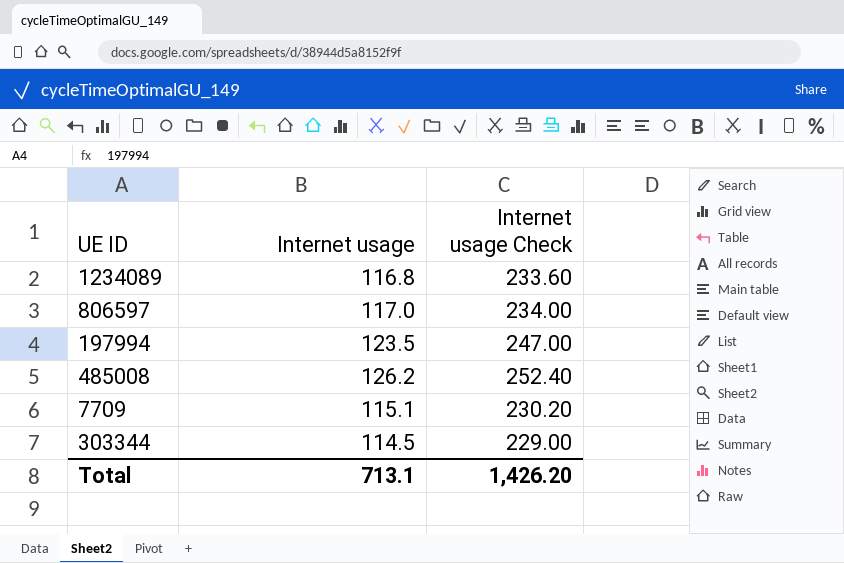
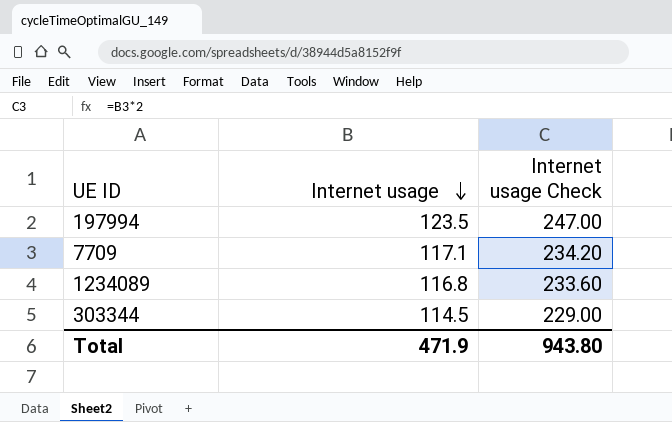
row order: none -> Internet usage descending
row 806597: 117.0 | 234.00 -> none
row 485008: 126.2 | 252.40 -> none
7709 | Internet usage: 115.1 -> 117.1
7709 | Internet usage Check: 230.20 -> 234.20
Total | Internet usage: 713.1 -> 471.9
Total | Internet usage Check: 1,426.20 -> 943.80

